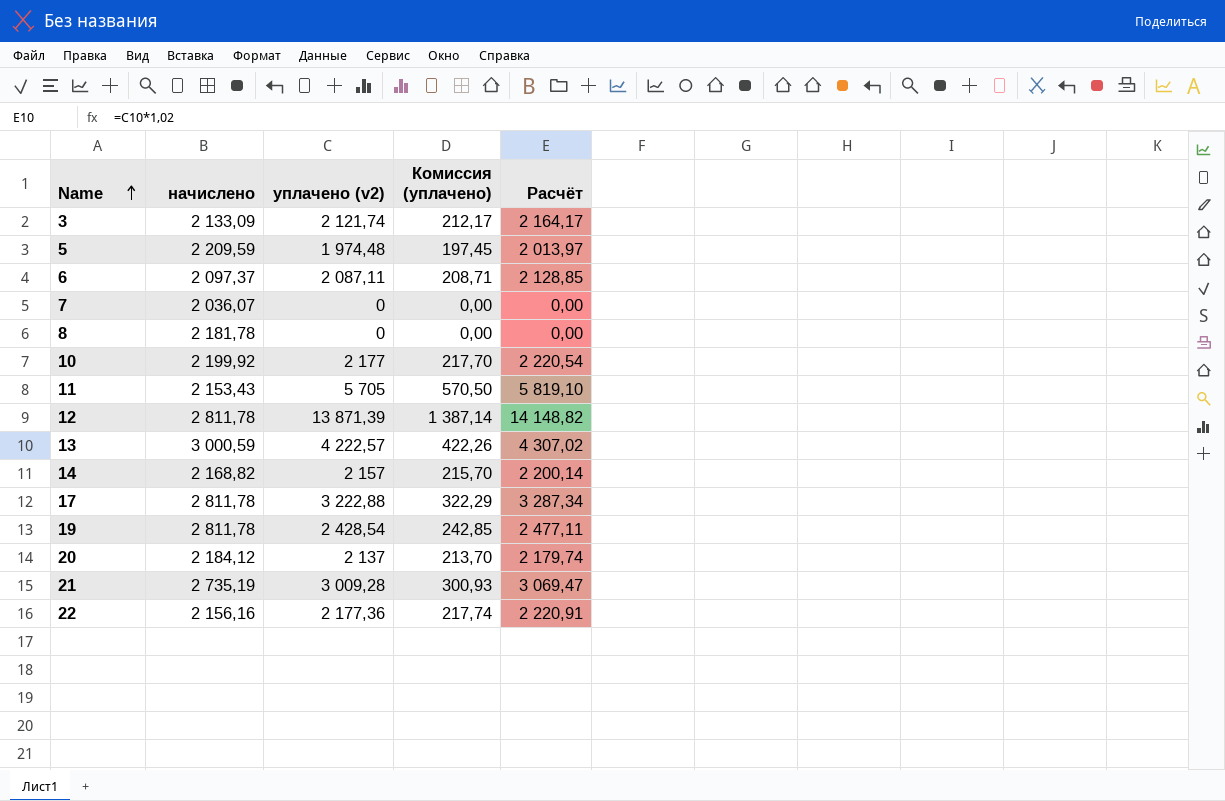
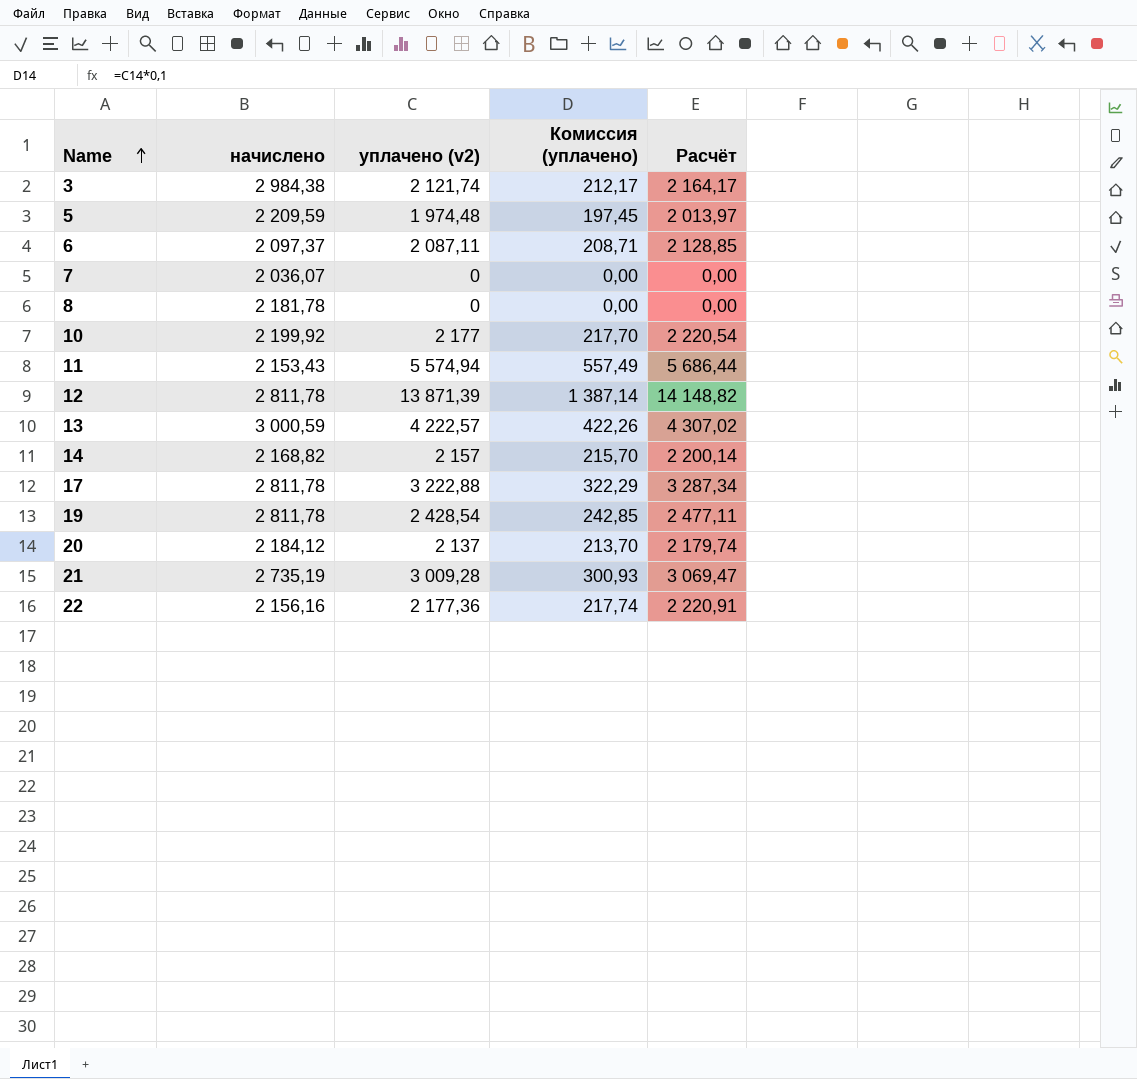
3 | начислено: 2 133,09 -> 2 984,38
11 | уплачено (v2): 5 705 -> 5 574,94
11 | Комиссия (уплачено): 570,50 -> 557,49
11 | Расчёт: 5 819,10 -> 5 686,44

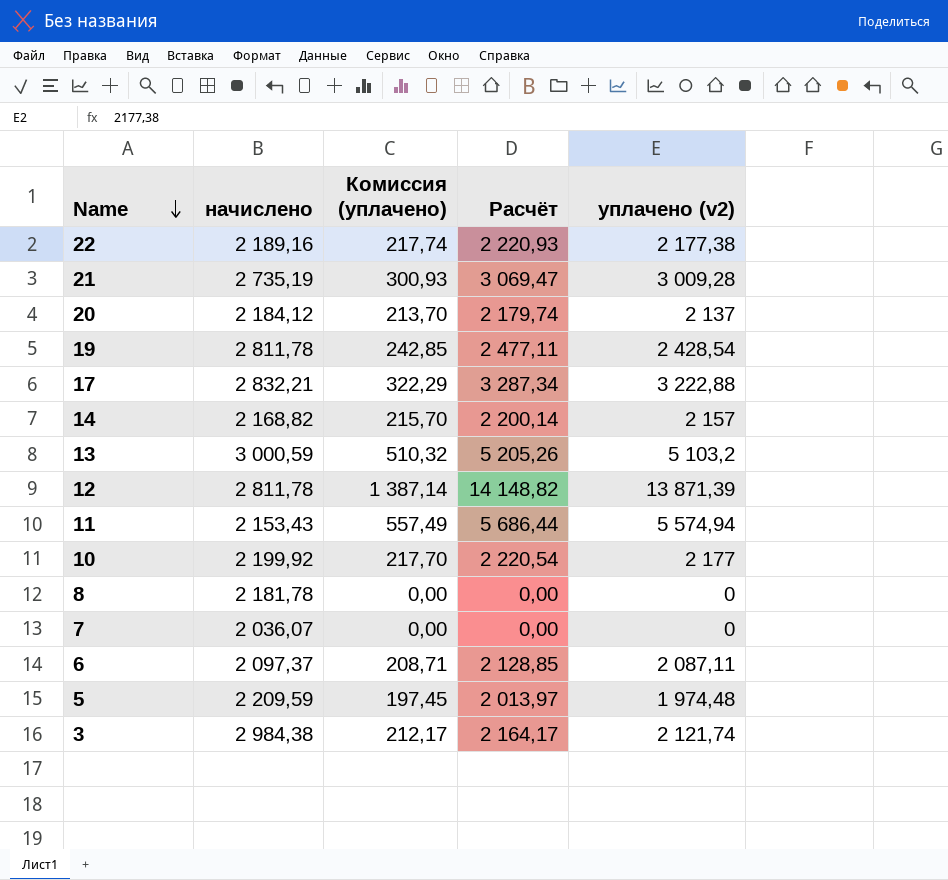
row order: Name ascending -> Name descending
column уплачено (v2) | position: 3 -> 5
22 | начислено: 2 156,16 -> 2 189,16
22 | Расчёт: 2 220,91 -> 2 220,93
22 | уплачено (v2): 2 177,36 -> 2 177,38
17 | начислено: 2 811,78 -> 2 832,21
13 | Комиссия (уплачено): 422,26 -> 510,32
13 | Расчёт: 4 307,02 -> 5 205,26
13 | уплачено (v2): 4 222,57 -> 5 103,2

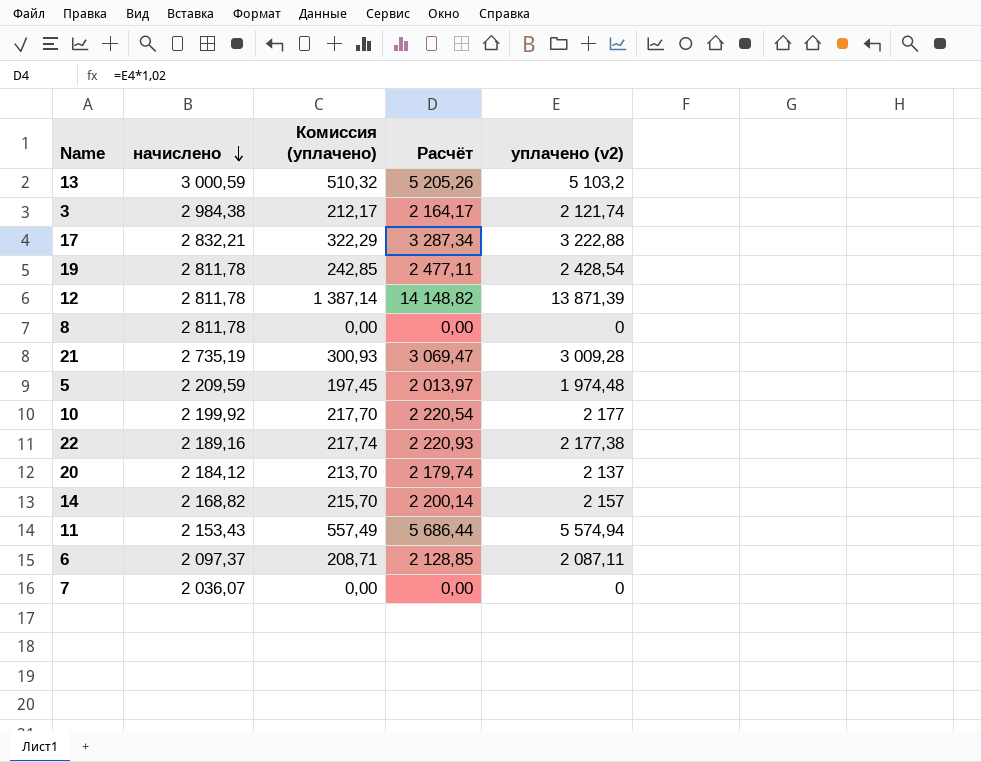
row order: Name descending -> начислено descending
8 | начислено: 2 181,78 -> 2 811,78

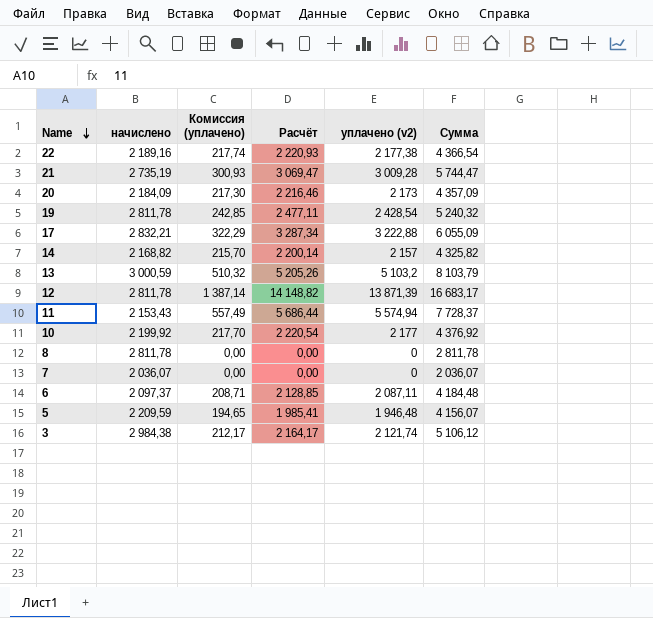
row order: начислено descending -> Name descending
column Сумма | formula: none -> [начислено] + [уплачено (v2)]
20 | начислено: 2 184,12 -> 2 184,09
20 | Комиссия (уплачено): 213,70 -> 217,30
20 | Расчёт: 2 179,74 -> 2 216,46
20 | уплачено (v2): 2 137 -> 2 173
5 | Комиссия (уплачено): 197,45 -> 194,65
5 | Расчёт: 2 013,97 -> 1 985,41
5 | уплачено (v2): 1 974,48 -> 1 946,48

